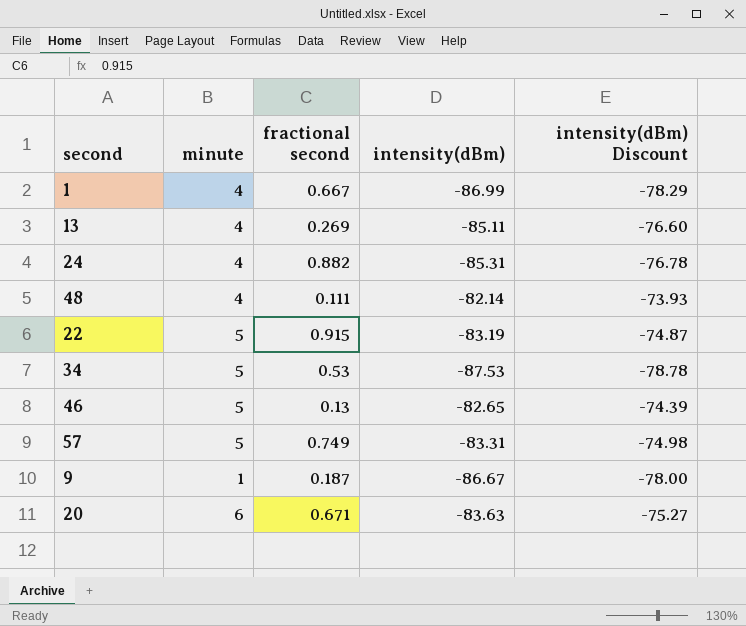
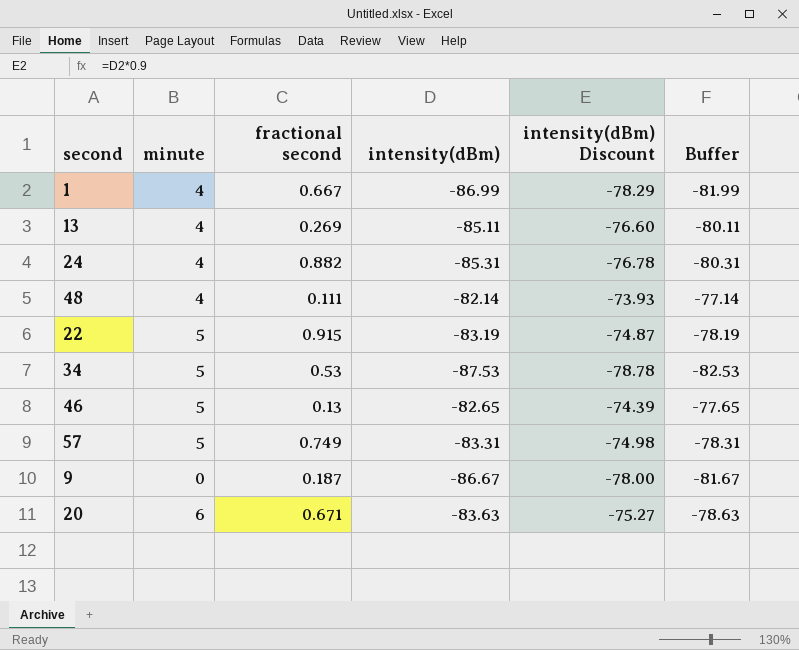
column Buffer | formula: none -> [intensity(dBm)] + 5
9 | minute: 1 -> 0

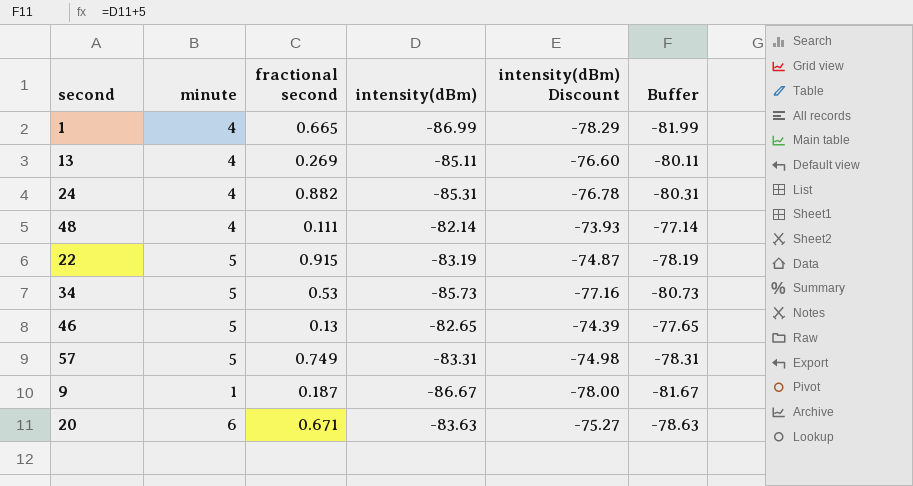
1 | fractional second: 0.667 -> 0.665
34 | intensity(dBm): -87.53 -> -85.73
34 | intensity(dBm) Discount: -78.78 -> -77.16
34 | Buffer: -82.53 -> -80.73
9 | minute: 0 -> 1

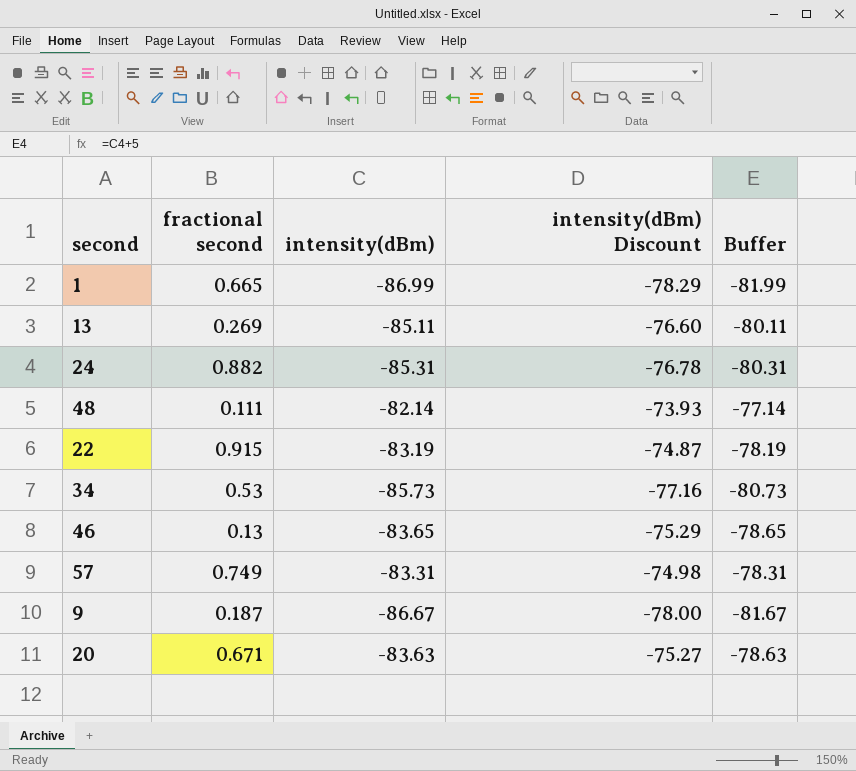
column minute | position: 2 -> none
46 | intensity(dBm): -82.65 -> -83.65
46 | intensity(dBm) Discount: -74.39 -> -75.29
46 | Buffer: -77.65 -> -78.65

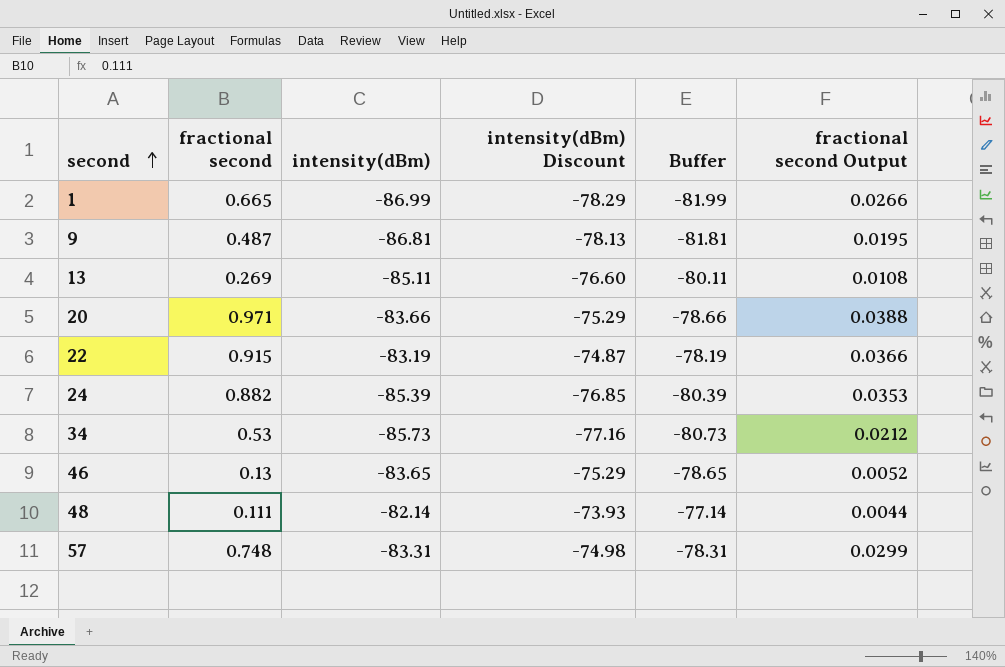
row order: none -> second ascending
column fractional second Output | formula: none -> [fractional second] * 0.04
9 | fractional second: 0.187 -> 0.487
9 | intensity(dBm): -86.67 -> -86.81
9 | intensity(dBm) Discount: -78.00 -> -78.13
9 | Buffer: -81.67 -> -81.81
20 | fractional second: 0.671 -> 0.971
20 | intensity(dBm): -83.63 -> -83.66
20 | intensity(dBm) Discount: -75.27 -> -75.29
20 | Buffer: -78.63 -> -78.66
24 | intensity(dBm): -85.31 -> -85.39
24 | intensity(dBm) Discount: -76.78 -> -76.85
24 | Buffer: -80.31 -> -80.39
57 | fractional second: 0.749 -> 0.748

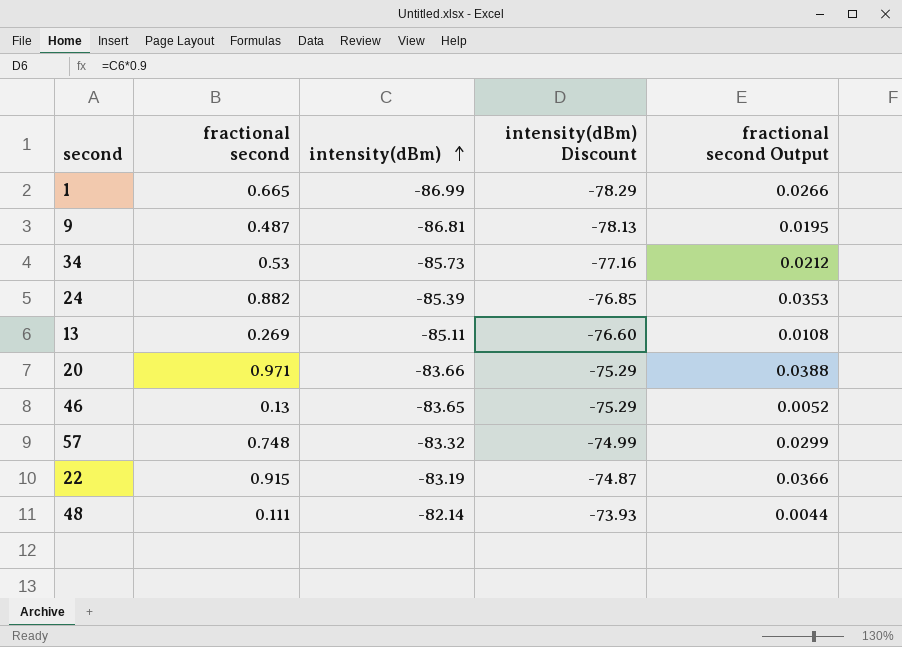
row order: second ascending -> intensity(dBm) ascending
column Buffer | formula: [intensity(dBm)] + 5 -> none
57 | intensity(dBm): -83.31 -> -83.32
57 | intensity(dBm) Discount: -74.98 -> -74.99

